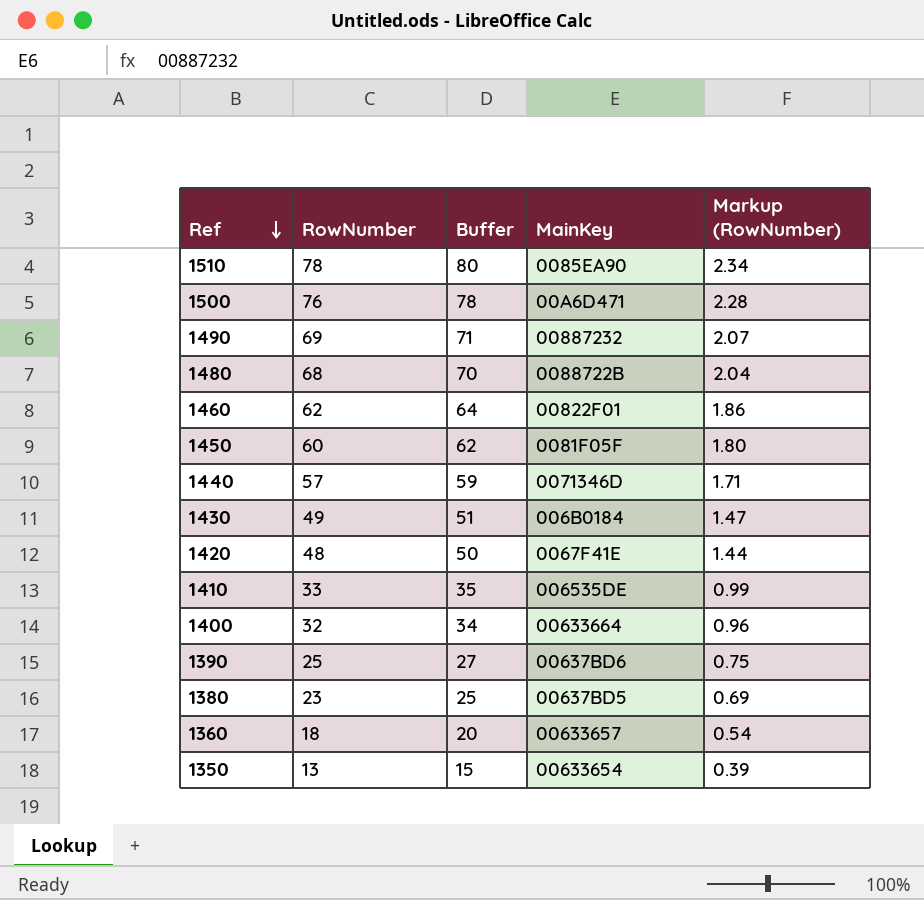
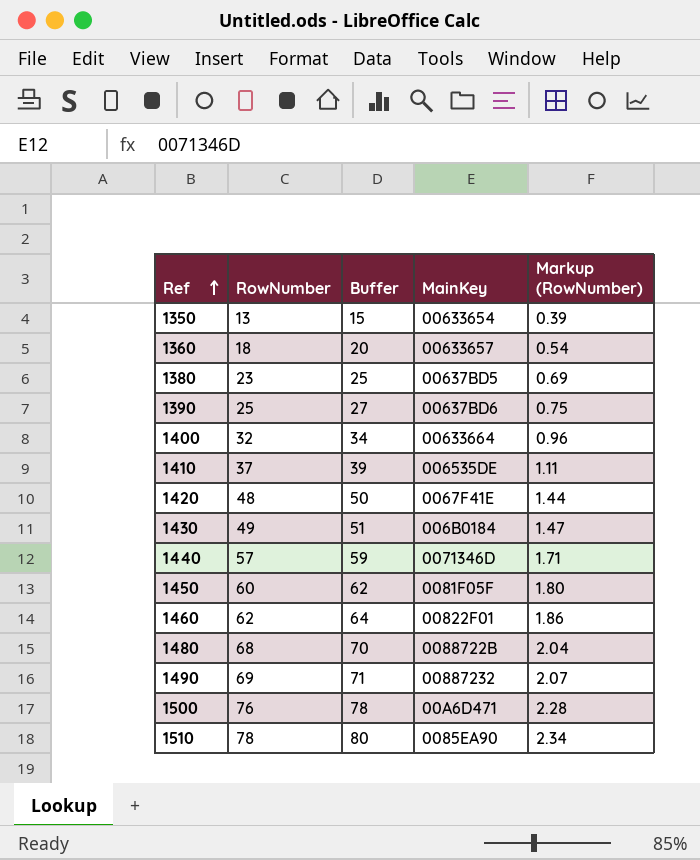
row order: Ref descending -> Ref ascending
1410 | RowNumber: 33 -> 37
1410 | Buffer: 35 -> 39
1410 | Markup (RowNumber): 0.99 -> 1.11

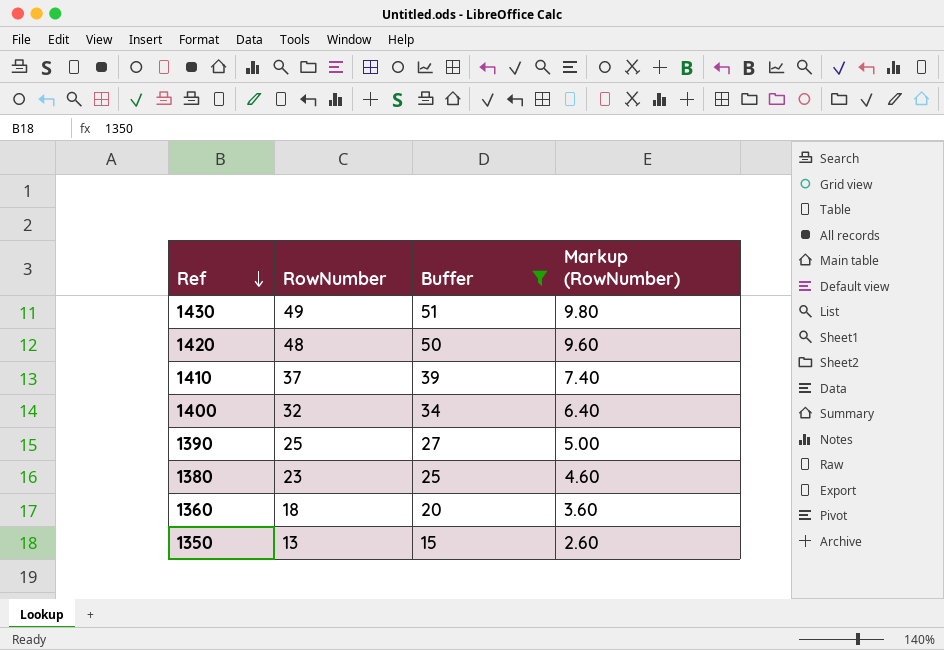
filter: none -> Buffer <= 51
row order: Ref ascending -> Ref descending
column MainKey | position: 4 -> none
column Markup (RowNumber) | formula: [RowNumber] * 0.03 -> [RowNumber] * 0.2

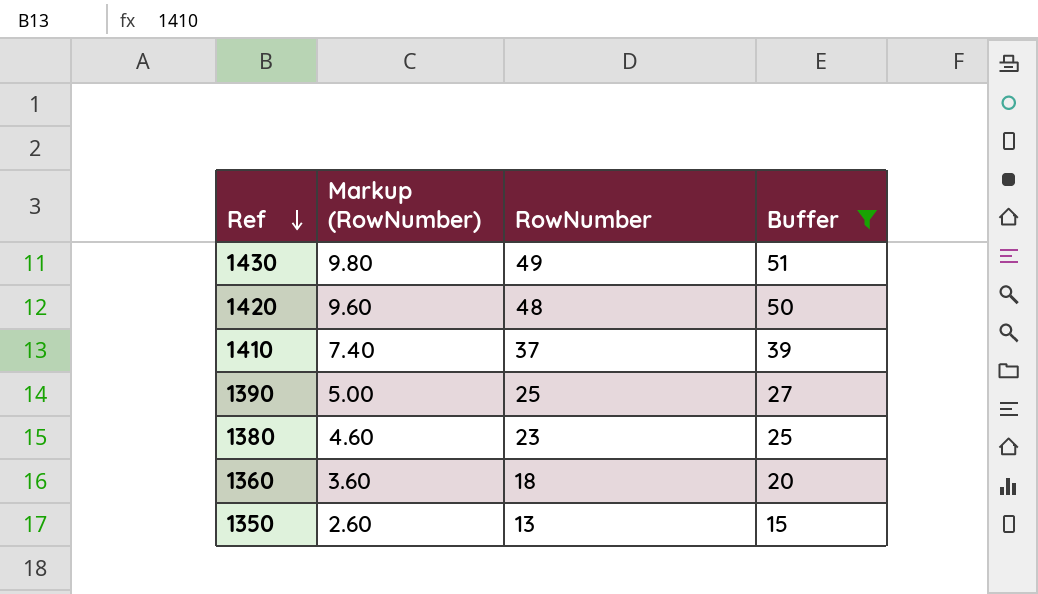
column Markup (RowNumber) | position: 4 -> 2
row 1400: 32 | 34 | 6.40 -> none

